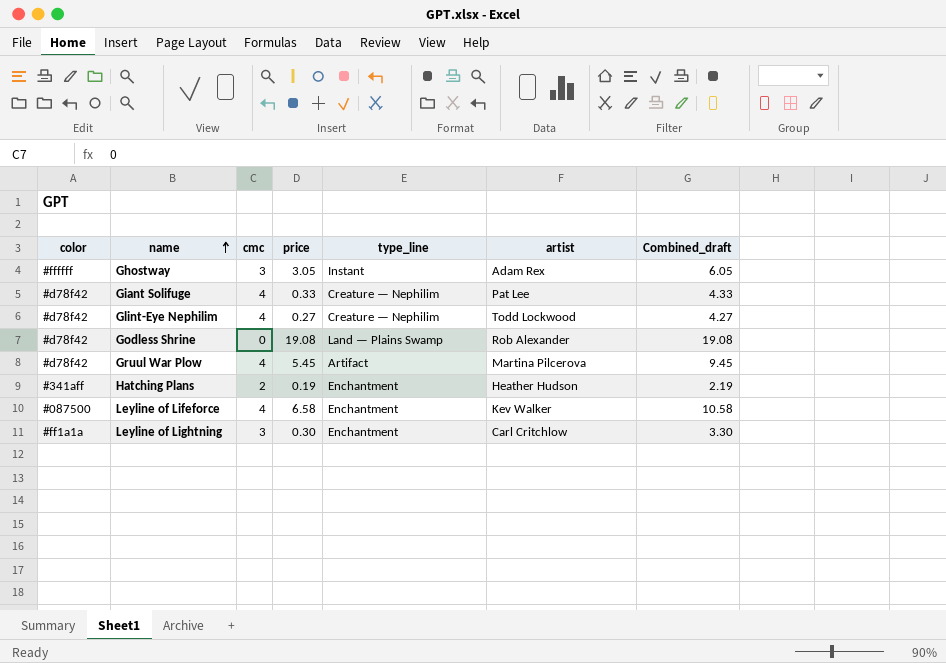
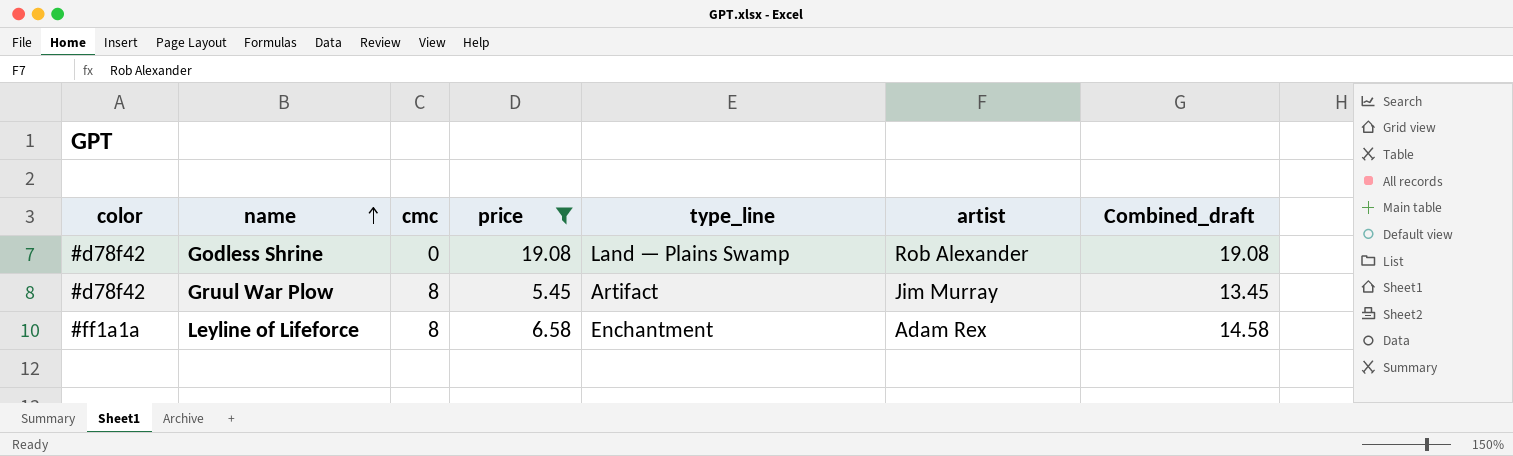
filter: none -> price >= 5.45
Gruul War Plow | cmc: 4 -> 8
Gruul War Plow | artist: Martina Pilcerova -> Jim Murray
Gruul War Plow | Combined_draft: 9.45 -> 13.45
Leyline of Lifeforce | color: #087500 -> #ff1a1a
Leyline of Lifeforce | cmc: 4 -> 8
Leyline of Lifeforce | artist: Kev Walker -> Adam Rex
Leyline of Lifeforce | Combined_draft: 10.58 -> 14.58

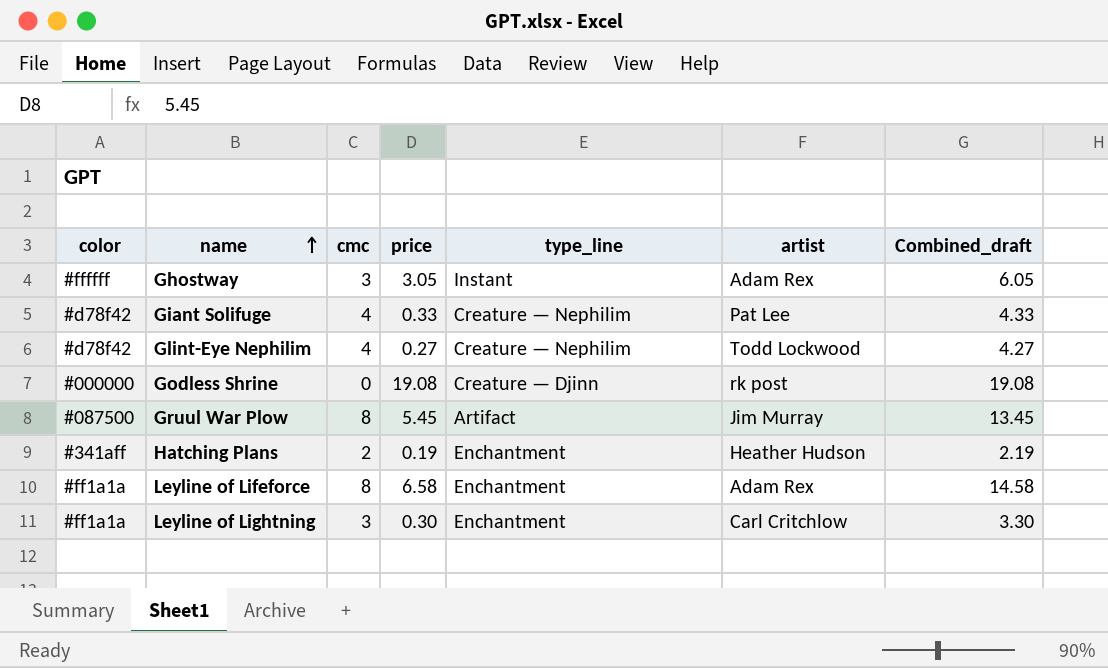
filter: price >= 5.45 -> none
Godless Shrine | color: #d78f42 -> #000000
Godless Shrine | type_line: Land — Plains Swamp -> Creature — Djinn
Godless Shrine | artist: Rob Alexander -> rk post
Gruul War Plow | color: #d78f42 -> #087500

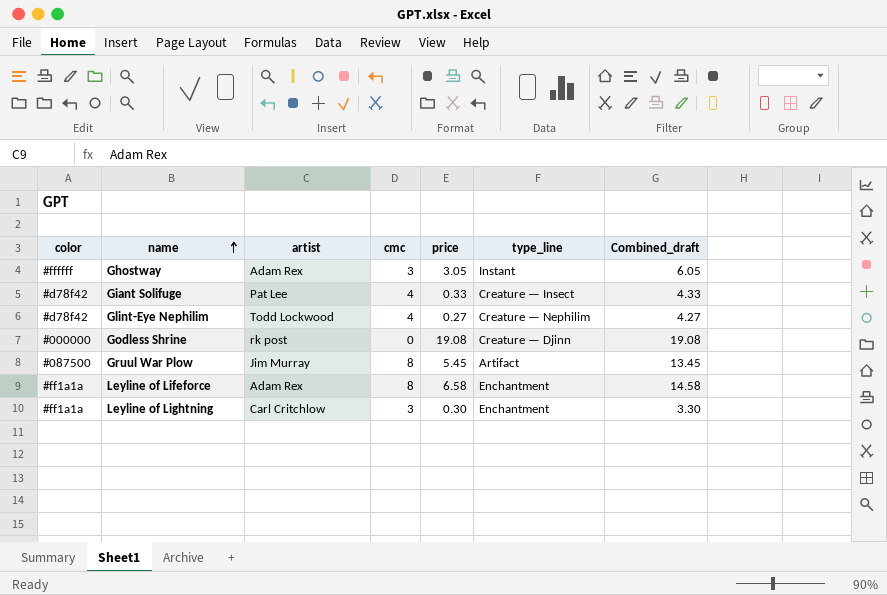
column artist | position: 6 -> 3
row Hatching Plans: #341aff | 2 | 0.19 | Enchantment | Heather Hudson | 2.19 -> none
Giant Solifuge | type_line: Creature — Nephilim -> Creature — Insect

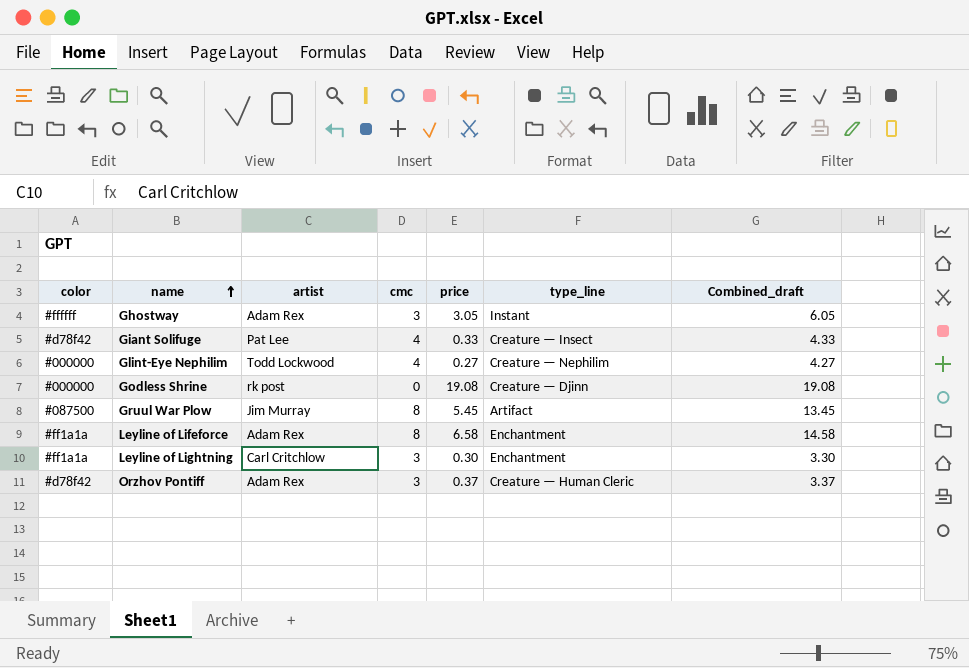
Glint-Eye Nephilim | color: #d78f42 -> #000000
row Orzhov Pontiff: none -> #d78f42 | Adam Rex | 3 | 0.37 | Creature — Human Cleric | 3.37

